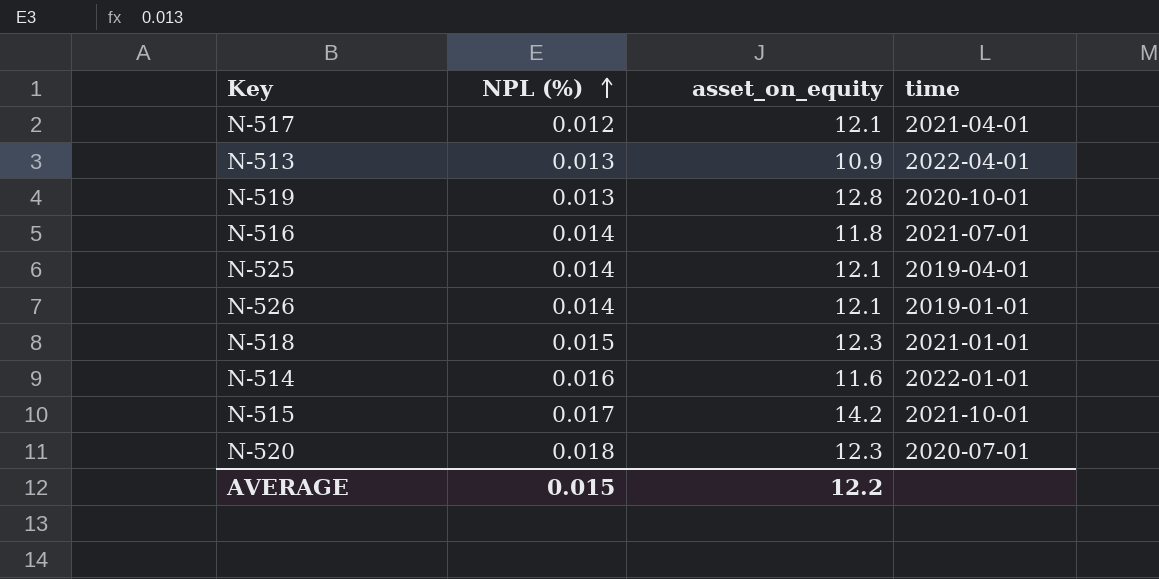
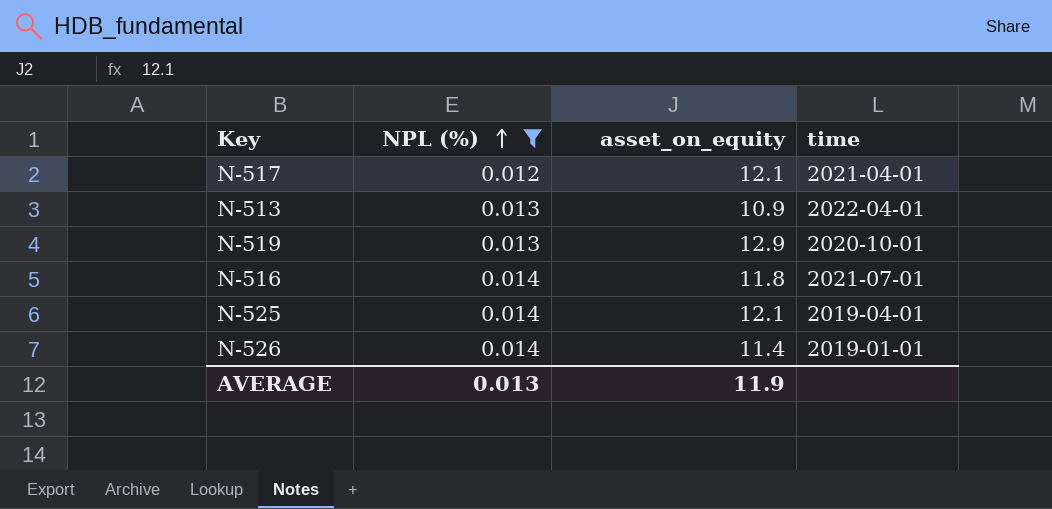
filter: none -> NPL (%) <= 0.014
N-519 | asset_on_equity: 12.8 -> 12.9
N-526 | asset_on_equity: 12.1 -> 11.4
AVERAGE | NPL (%): 0.015 -> 0.013
AVERAGE | asset_on_equity: 12.2 -> 11.9

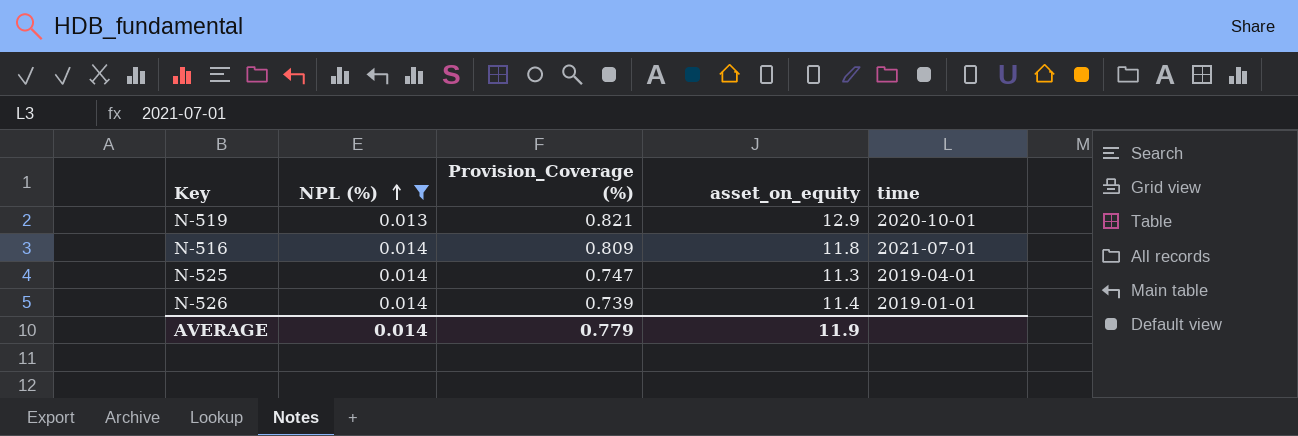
column Provision_Coverage (%) | position: none -> 3
row N-517: 0.012 | 12.1 | 2021-04-01 -> none
row N-513: 0.013 | 10.9 | 2022-04-01 -> none
N-525 | asset_on_equity: 12.1 -> 11.3
AVERAGE | NPL (%): 0.013 -> 0.014

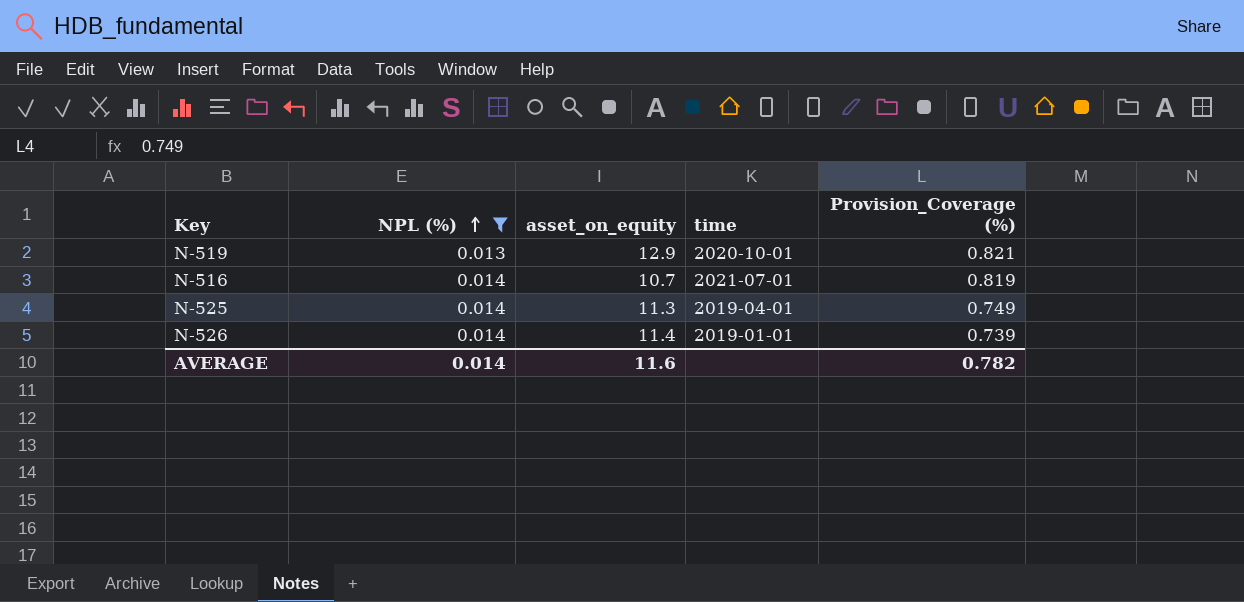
column Provision_Coverage (%) | position: 3 -> 5
N-516 | asset_on_equity: 11.8 -> 10.7
N-516 | Provision_Coverage (%): 0.809 -> 0.819
N-525 | Provision_Coverage (%): 0.747 -> 0.749
AVERAGE | asset_on_equity: 11.9 -> 11.6
AVERAGE | Provision_Coverage (%): 0.779 -> 0.782

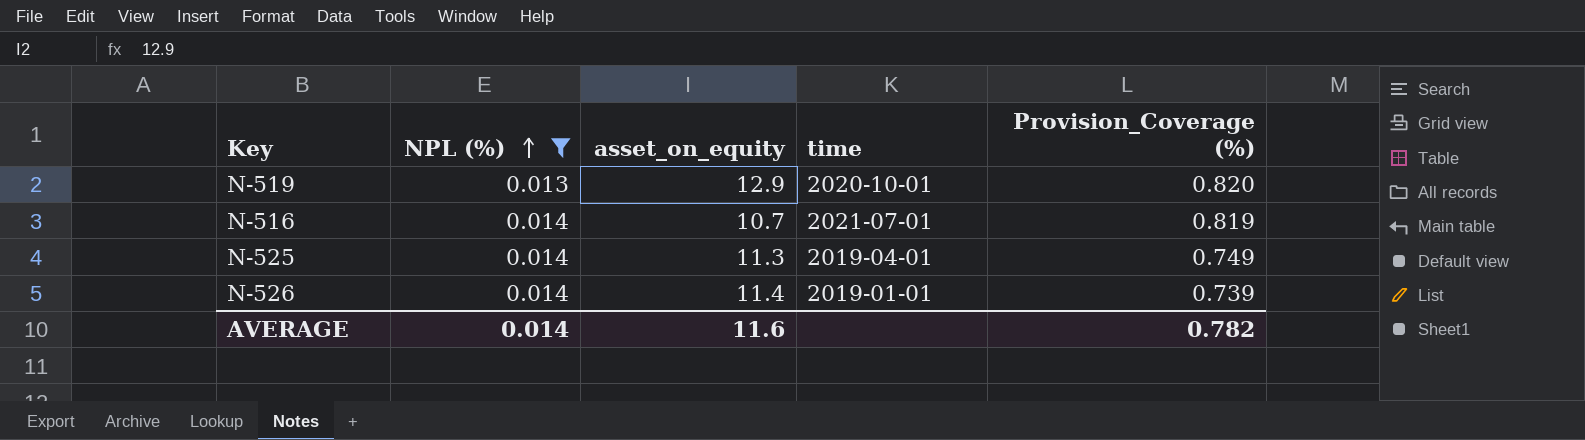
N-519 | Provision_Coverage (%): 0.821 -> 0.820

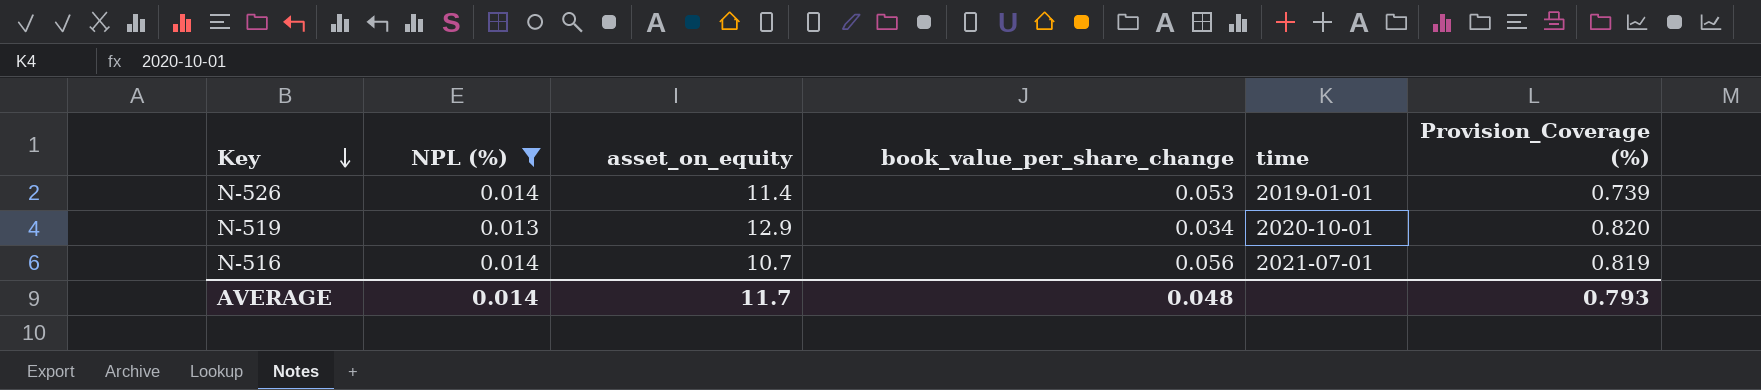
row order: NPL (%) ascending -> Key descending
column book_value_per_share_change | position: none -> 4
row N-525: 0.014 | 11.3 | 2019-04-01 | 0.749 -> none
AVERAGE | asset_on_equity: 11.6 -> 11.7
AVERAGE | Provision_Coverage (%): 0.782 -> 0.793

